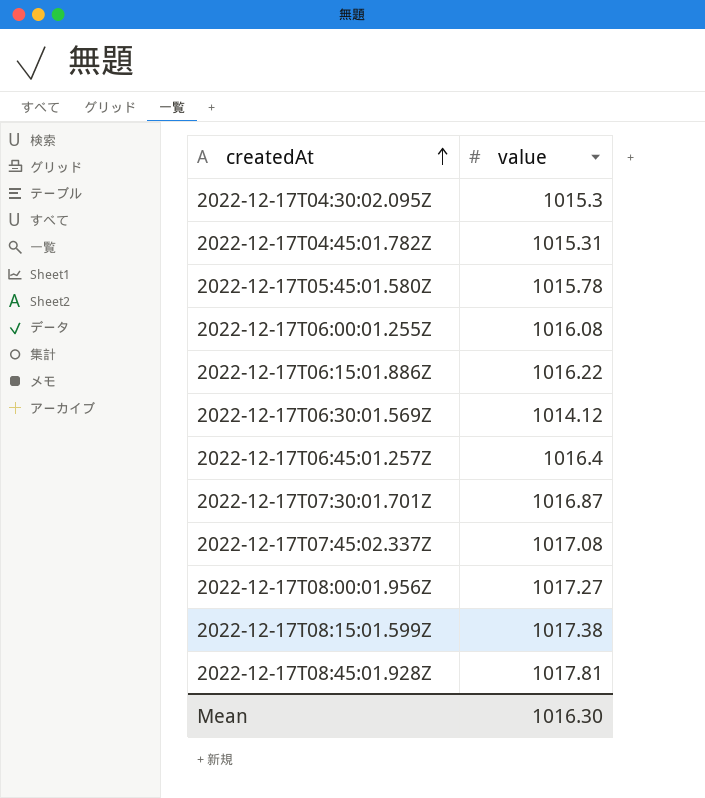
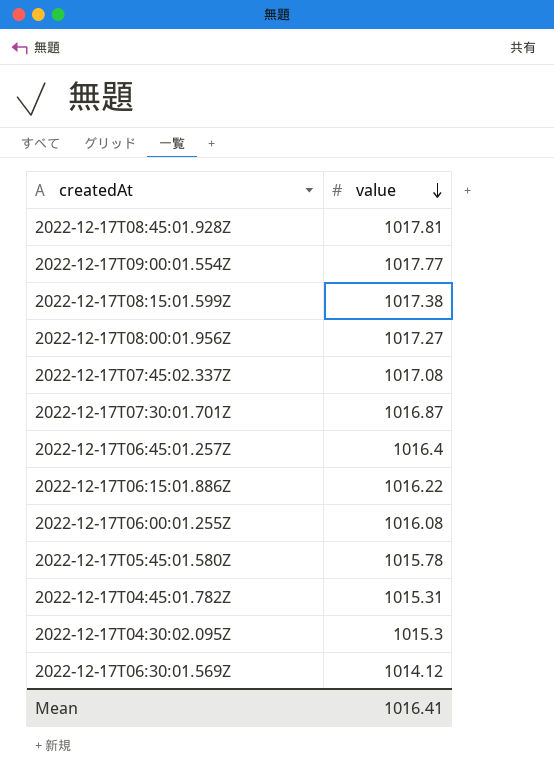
row order: createdAt ascending -> value descending
row 2022-12-17T09:00:01.554Z: none -> 1017.77
Mean | value: 1016.30 -> 1016.41

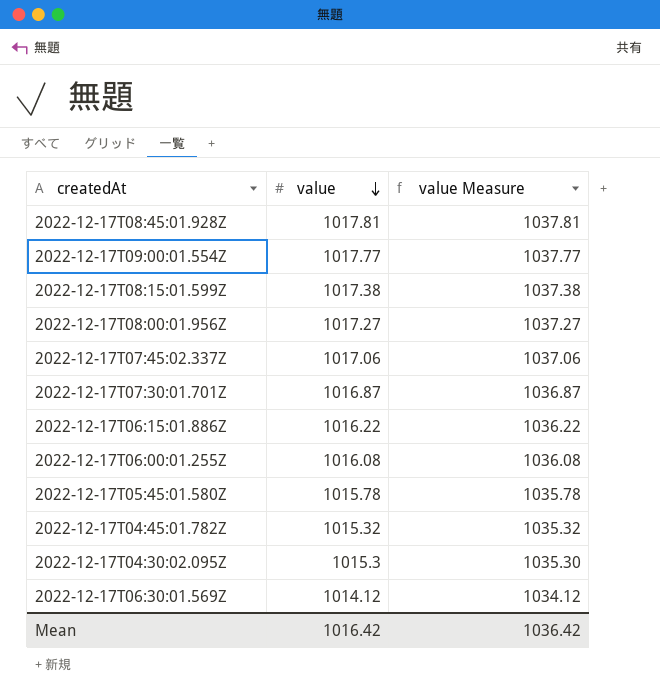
column value Measure | formula: none -> [value] + 20
row 2022-12-17T06:45:01.257Z: 1016.4 -> none
2022-12-17T07:45:02.337Z | value: 1017.08 -> 1017.06
2022-12-17T04:45:01.782Z | value: 1015.31 -> 1015.32
Mean | value: 1016.41 -> 1016.42

